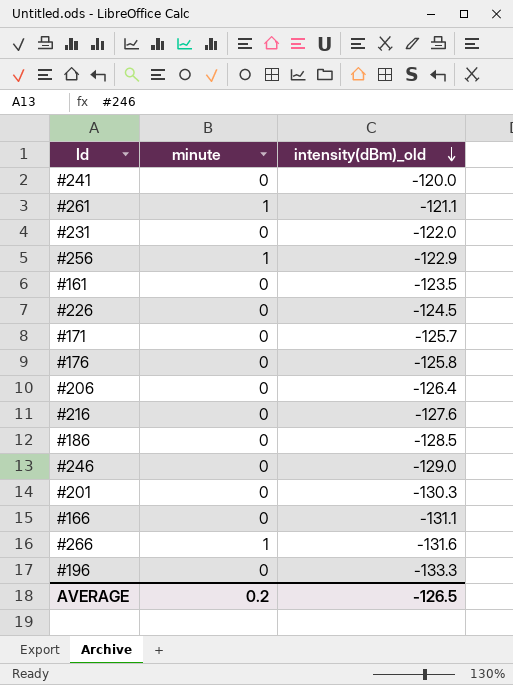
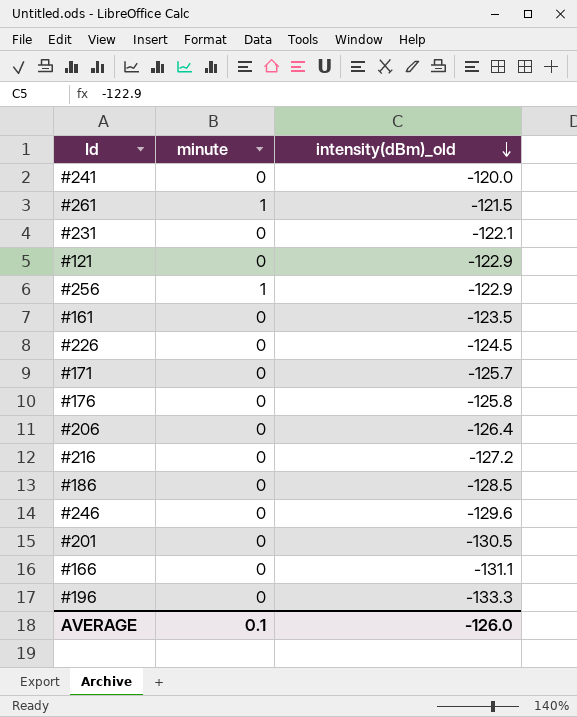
row #266: 1 | -131.6 -> none
#261 | intensity(dBm)_old: -121.1 -> -121.5
#231 | intensity(dBm)_old: -122.0 -> -122.1
row #121: none -> 0 | -122.9
#216 | intensity(dBm)_old: -127.6 -> -127.2
#246 | intensity(dBm)_old: -129.0 -> -129.6
#201 | intensity(dBm)_old: -130.3 -> -130.5
AVERAGE | minute: 0.2 -> 0.1
AVERAGE | intensity(dBm)_old: -126.5 -> -126.0

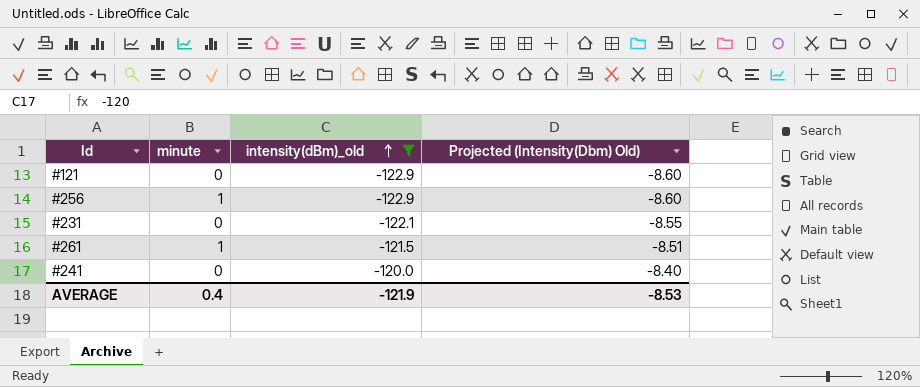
filter: none -> intensity(dBm)_old >= -122.9
row order: intensity(dBm)_old descending -> intensity(dBm)_old ascending
column Projected (Intensity(Dbm) Old) | formula: none -> [intensity(dBm)_old] * 0.07
AVERAGE | minute: 0.1 -> 0.4
AVERAGE | intensity(dBm)_old: -126.0 -> -121.9

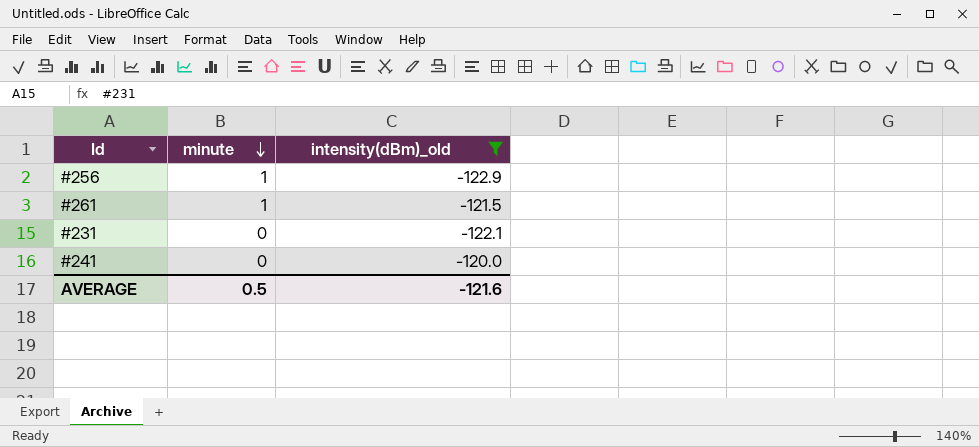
row order: intensity(dBm)_old ascending -> minute descending
column Projected (Intensity(Dbm) Old) | formula: [intensity(dBm)_old] * 0.07 -> none
row #121: 0 | -122.9 | -8.60 -> none
AVERAGE | minute: 0.4 -> 0.5
AVERAGE | intensity(dBm)_old: -121.9 -> -121.6

